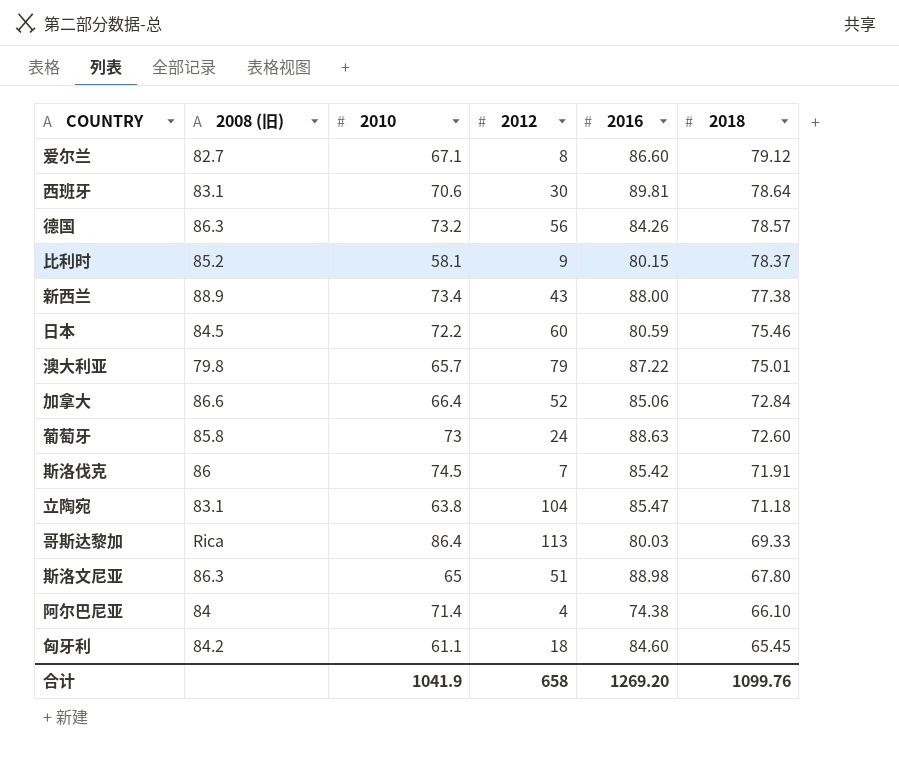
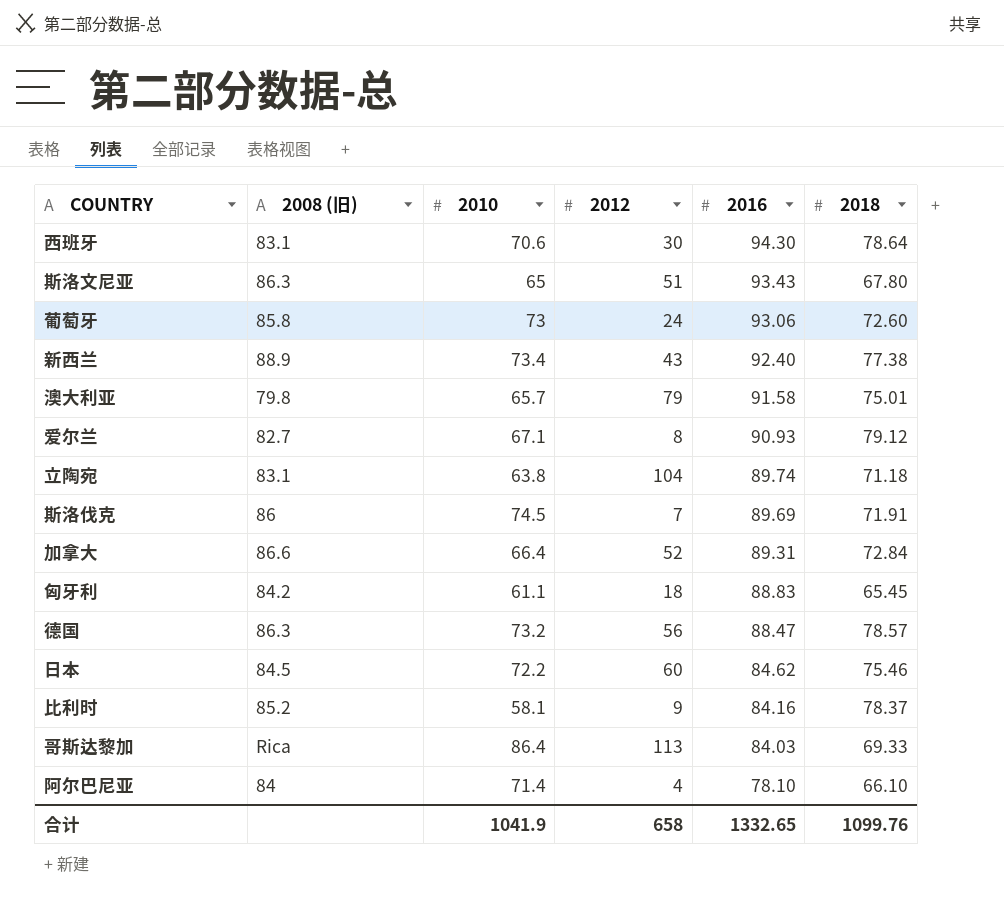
row order: 2018 descending -> 2016 descending
西班牙 | 2016: 89.81 -> 94.30
斯洛文尼亚 | 2016: 88.98 -> 93.43
葡萄牙 | 2016: 88.63 -> 93.06
新西兰 | 2016: 88.00 -> 92.40
澳大利亚 | 2016: 87.22 -> 91.58
爱尔兰 | 2016: 86.60 -> 90.93
立陶宛 | 2016: 85.47 -> 89.74
斯洛伐克 | 2016: 85.42 -> 89.69
加拿大 | 2016: 85.06 -> 89.31
匈牙利 | 2016: 84.60 -> 88.83
德国 | 2016: 84.26 -> 88.47
日本 | 2016: 80.59 -> 84.62
比利时 | 2016: 80.15 -> 84.16
哥斯达黎加 | 2016: 80.03 -> 84.03
阿尔巴尼亚 | 2016: 74.38 -> 78.10
合计 | 2016: 1269.20 -> 1332.65

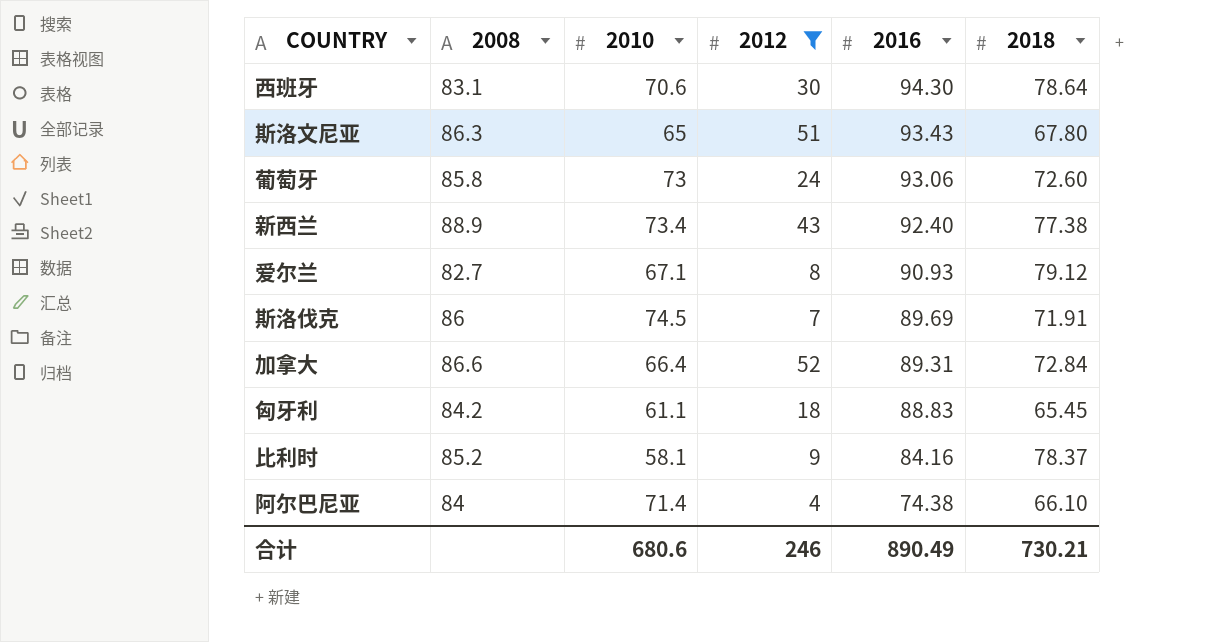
filter: none -> 2012 <= 52
column name: 2008 (旧) -> 2008
阿尔巴尼亚 | 2016: 78.10 -> 74.38
合计 | 2010: 1041.9 -> 680.6
合计 | 2012: 658 -> 246
合计 | 2016: 1332.65 -> 890.49
合计 | 2018: 1099.76 -> 730.21

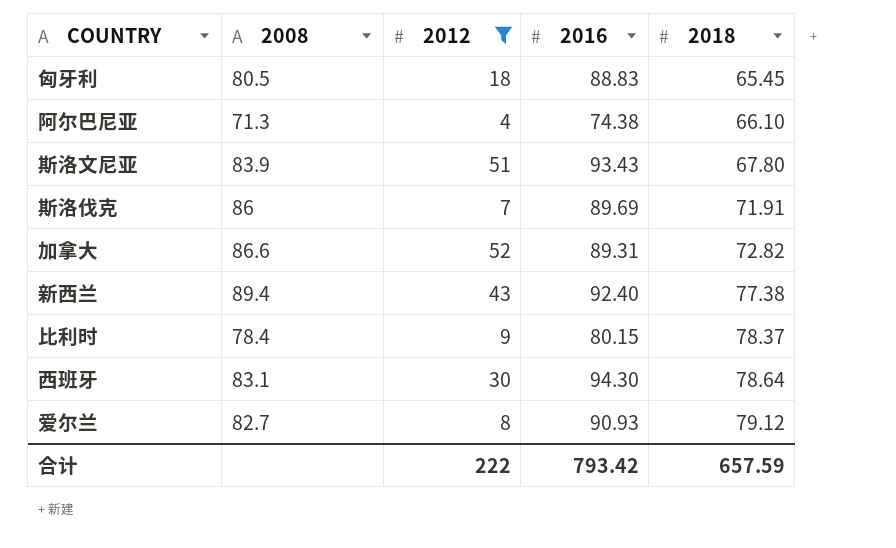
row order: 2016 descending -> 2018 ascending
column 2010 | position: 3 -> none
row 葡萄牙: 85.8 | 73 | 24 | 93.06 | 72.60 -> none
匈牙利 | 2008: 84.2 -> 80.5
阿尔巴尼亚 | 2008: 84 -> 71.3
斯洛文尼亚 | 2008: 86.3 -> 83.9
加拿大 | 2018: 72.84 -> 72.82
新西兰 | 2008: 88.9 -> 89.4
比利时 | 2008: 85.2 -> 78.4
比利时 | 2016: 84.16 -> 80.15
合计 | 2012: 246 -> 222
合计 | 2016: 890.49 -> 793.42
合计 | 2018: 730.21 -> 657.59

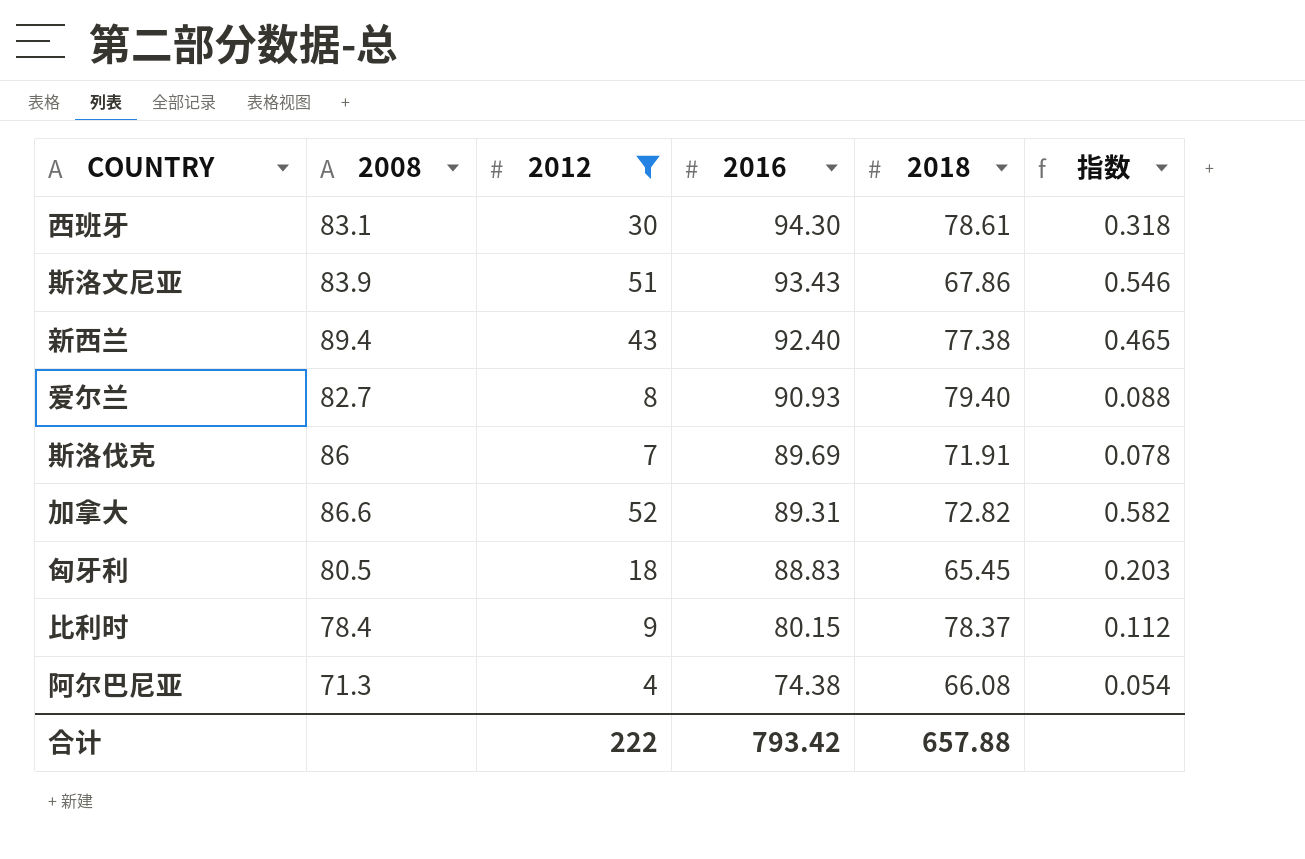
row order: 2018 ascending -> 2016 descending
column 指数 | formula: none -> [2012] / [2016]
西班牙 | 2018: 78.64 -> 78.61
斯洛文尼亚 | 2018: 67.80 -> 67.86
爱尔兰 | 2018: 79.12 -> 79.40
阿尔巴尼亚 | 2018: 66.10 -> 66.08
合计 | 2018: 657.59 -> 657.88

